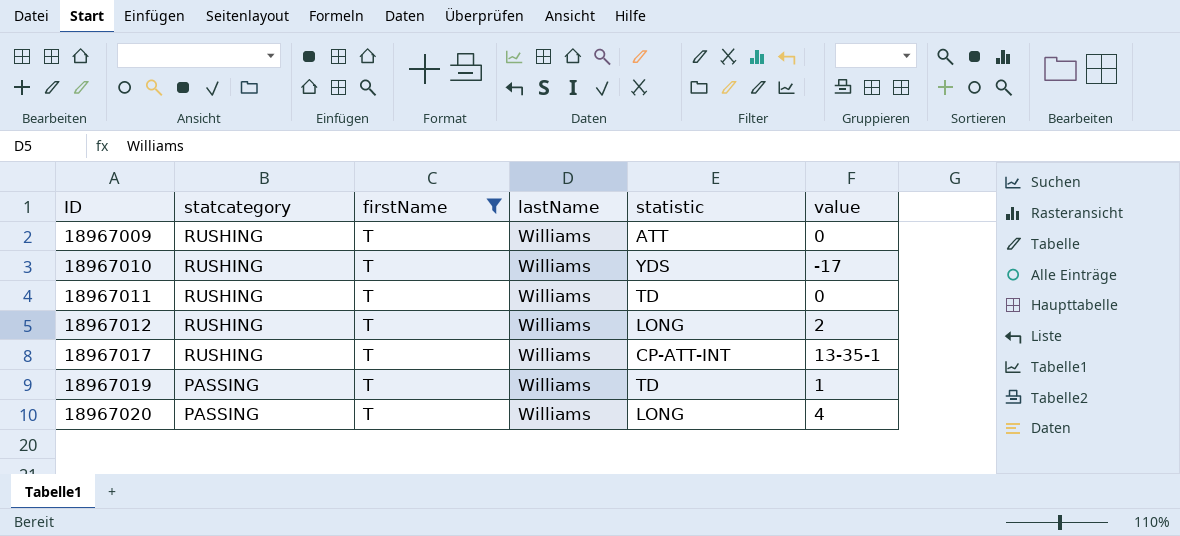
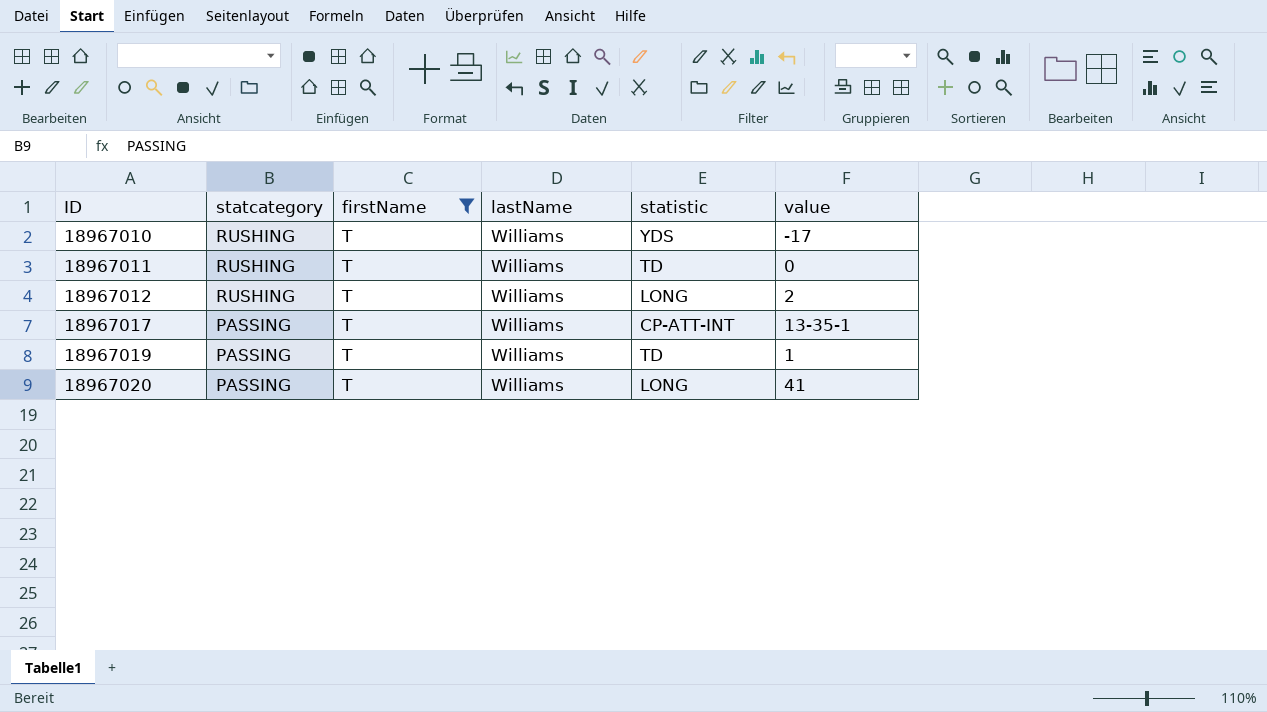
row 18967009: RUSHING | T | Williams | ATT | 0 -> none
18967017 | statcategory: RUSHING -> PASSING
18967020 | value: 4 -> 41

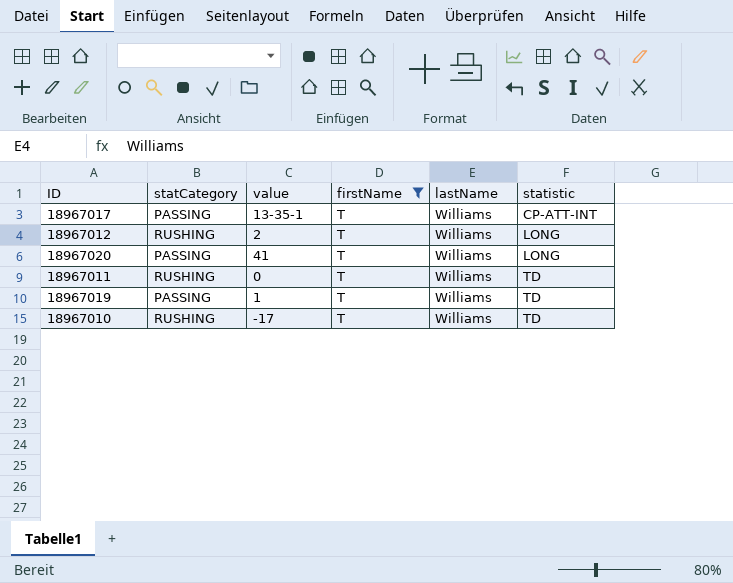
row order: ID ascending -> statistic ascending
column name: statcategory -> statCategory
column value | position: 6 -> 3
18967010 | statistic: YDS -> TD

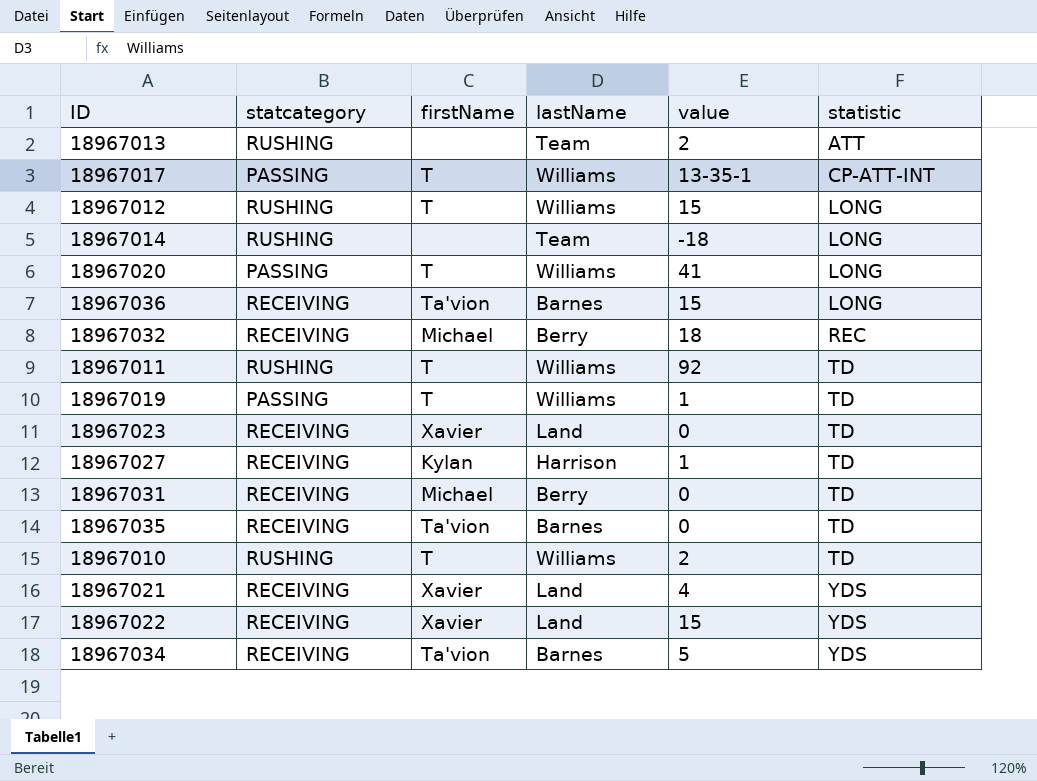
filter: firstName = T -> none
column name: statCategory -> statcategory
column value | position: 3 -> 5
18967012 | value: 2 -> 15
18967011 | value: 0 -> 92
18967010 | value: -17 -> 2

